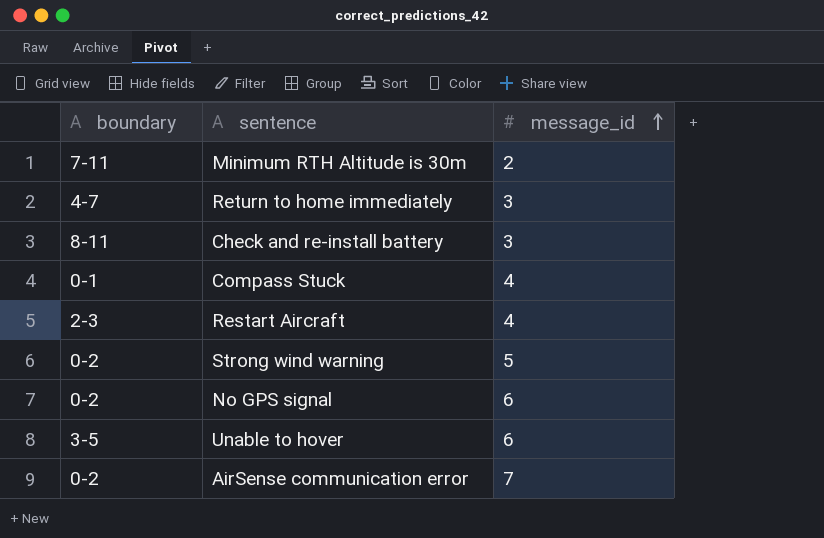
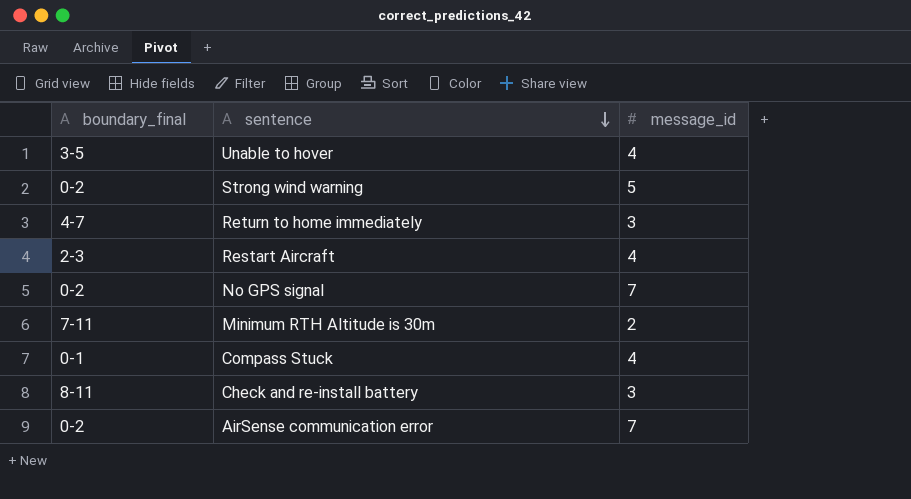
row order: message_id ascending -> sentence descending
column name: boundary -> boundary_final
Unable to hover | message_id: 6 -> 4
No GPS signal | message_id: 6 -> 7

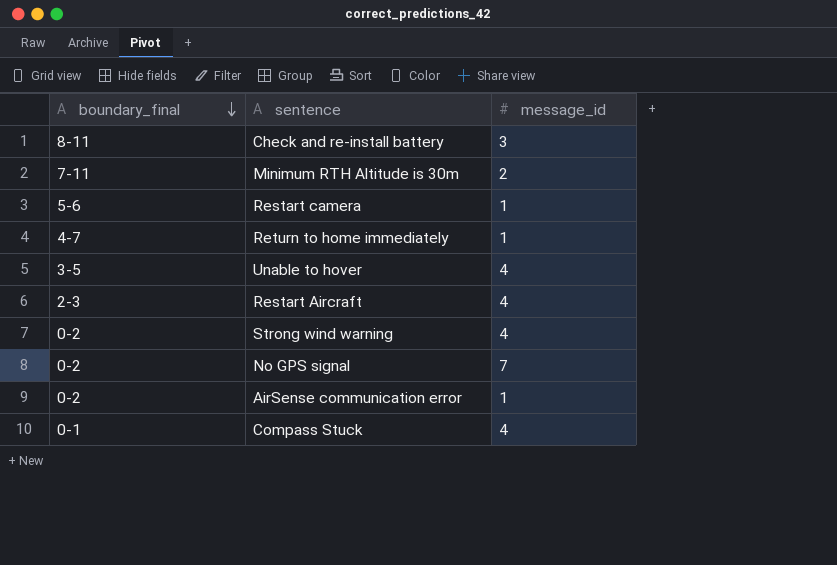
row order: sentence descending -> boundary_final descending
row Restart camera: none -> 5-6 | 1
Return to home immediately | message_id: 3 -> 1
Strong wind warning | message_id: 5 -> 4
AirSense communication error | message_id: 7 -> 1

